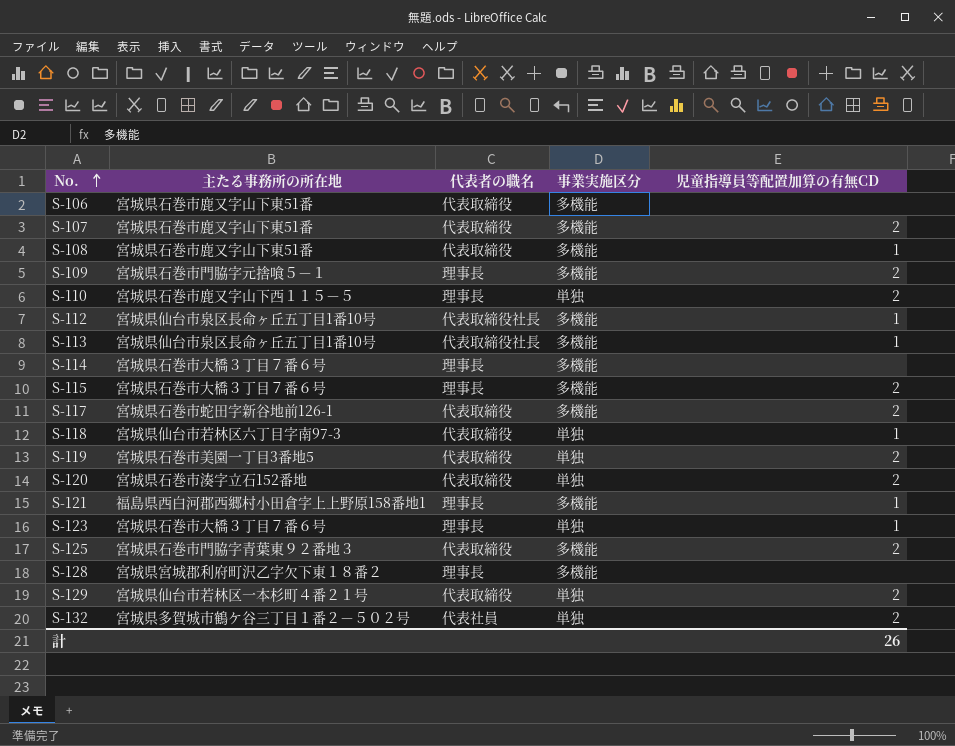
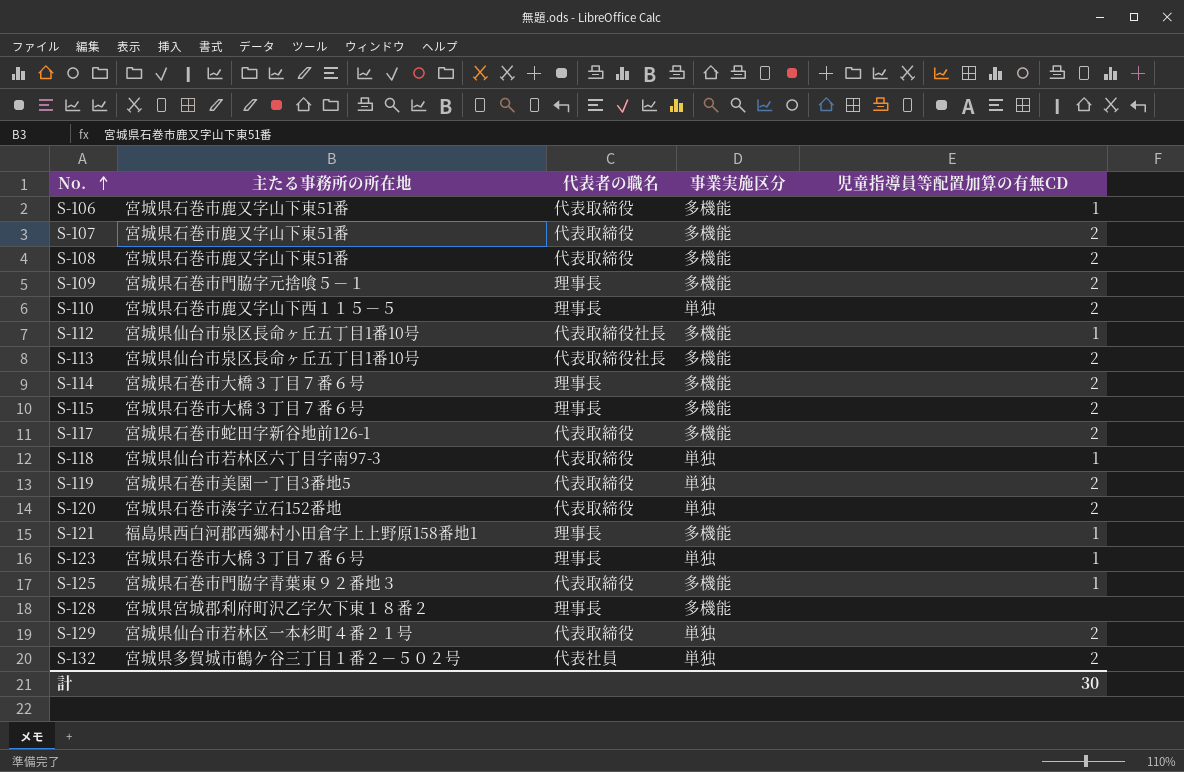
S-106 | 児童指導員等配置加算の有無CD: none -> 1
S-108 | 児童指導員等配置加算の有無CD: 1 -> 2
S-113 | 児童指導員等配置加算の有無CD: 1 -> 2
S-114 | 児童指導員等配置加算の有無CD: none -> 2
S-125 | 児童指導員等配置加算の有無CD: 2 -> 1
計 | 児童指導員等配置加算の有無CD: 26 -> 30

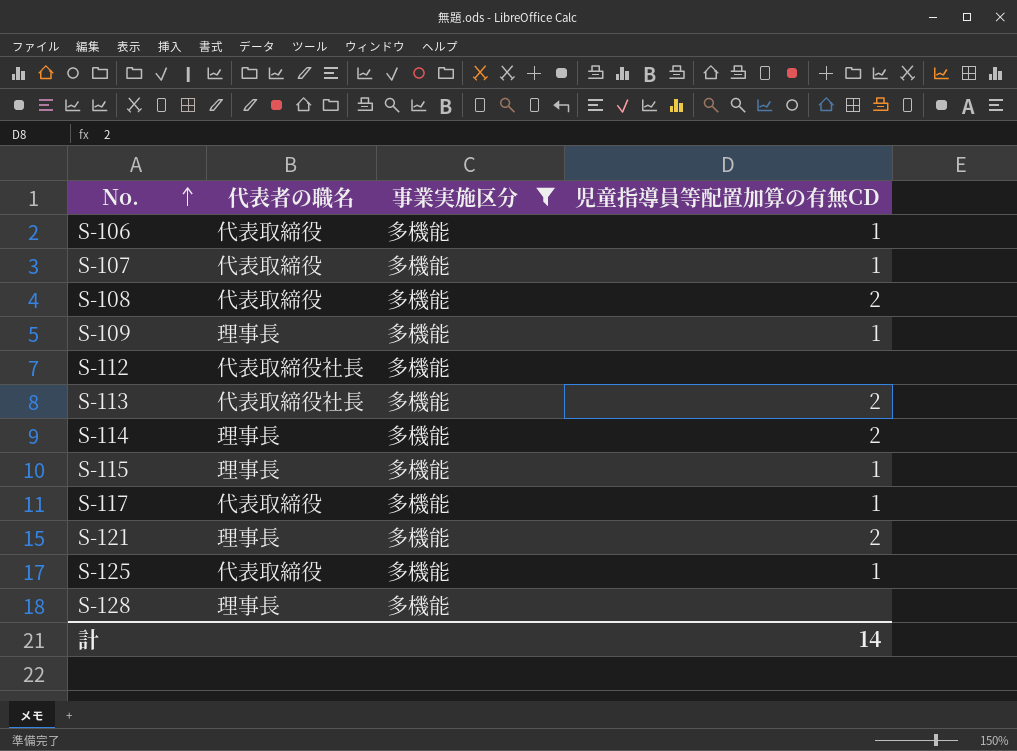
filter: none -> 事業実施区分 = 多機能
column 主たる事務所の所在地 | position: 2 -> none
S-107 | 児童指導員等配置加算の有無CD: 2 -> 1
S-109 | 児童指導員等配置加算の有無CD: 2 -> 1
S-112 | 児童指導員等配置加算の有無CD: 1 -> none
S-115 | 児童指導員等配置加算の有無CD: 2 -> 1
S-117 | 児童指導員等配置加算の有無CD: 2 -> 1
S-121 | 児童指導員等配置加算の有無CD: 1 -> 2
計 | 児童指導員等配置加算の有無CD: 30 -> 14

